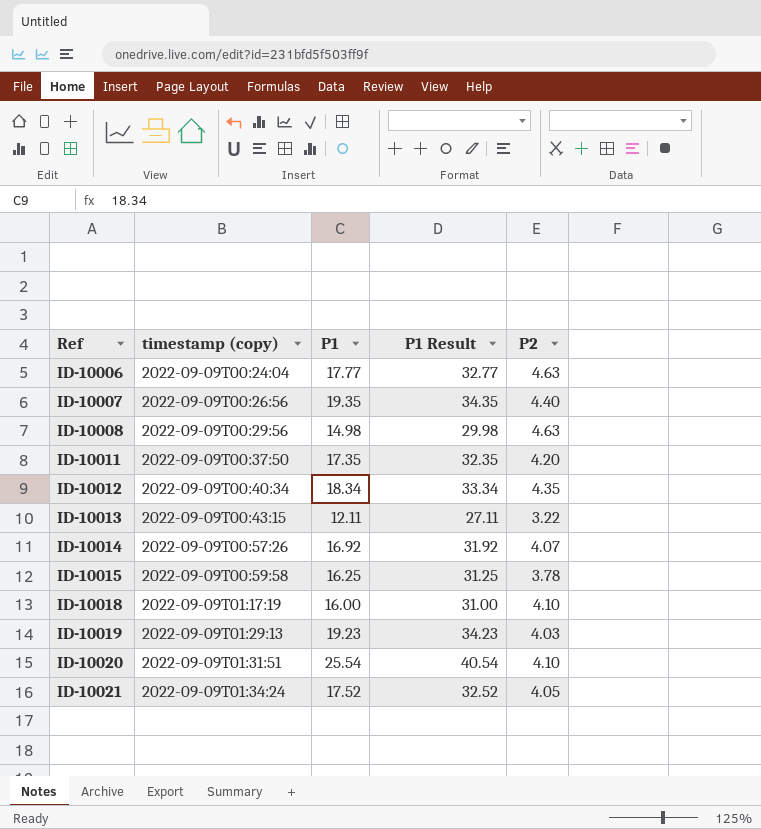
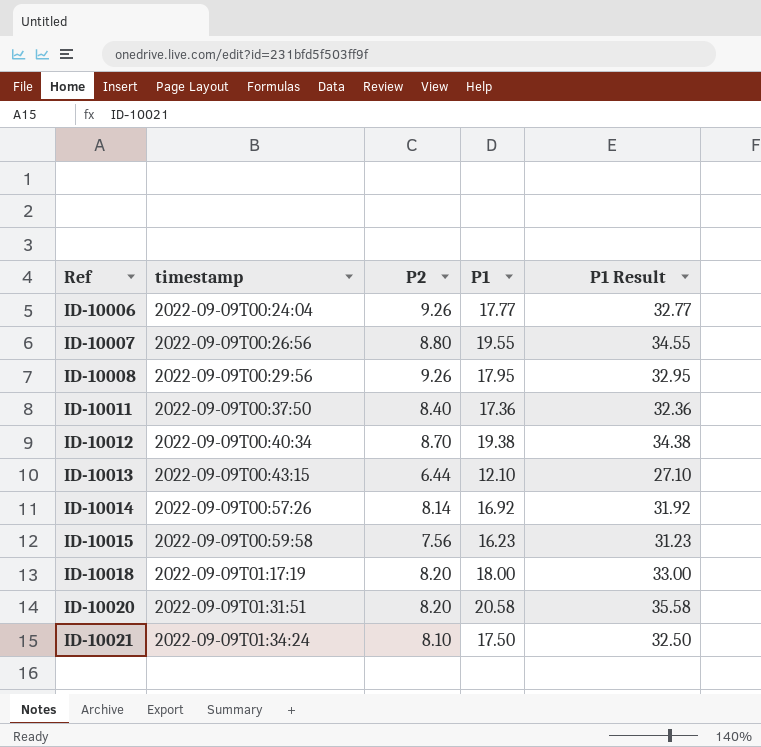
column name: timestamp (copy) -> timestamp
column P2 | position: 5 -> 3
row ID-10019: 2022-09-09T01:29:13 | 19.23 | 34.23 | 4.03 -> none
ID-10006 | P2: 4.63 -> 9.26
ID-10007 | P2: 4.40 -> 8.80
ID-10007 | P1: 19.35 -> 19.55
ID-10007 | P1 Result: 34.35 -> 34.55
ID-10008 | P2: 4.63 -> 9.26
ID-10008 | P1: 14.98 -> 17.95
ID-10008 | P1 Result: 29.98 -> 32.95
ID-10011 | P2: 4.20 -> 8.40
ID-10011 | P1: 17.35 -> 17.36
ID-10011 | P1 Result: 32.35 -> 32.36
ID-10012 | P2: 4.35 -> 8.70
ID-10012 | P1: 18.34 -> 19.38
ID-10012 | P1 Result: 33.34 -> 34.38
ID-10013 | P2: 3.22 -> 6.44
ID-10013 | P1: 12.11 -> 12.10
ID-10013 | P1 Result: 27.11 -> 27.10
ID-10014 | P2: 4.07 -> 8.14
ID-10015 | P2: 3.78 -> 7.56
ID-10015 | P1: 16.25 -> 16.23
ID-10015 | P1 Result: 31.25 -> 31.23
ID-10018 | P2: 4.10 -> 8.20
ID-10018 | P1: 16.00 -> 18.00
ID-10018 | P1 Result: 31.00 -> 33.00
ID-10020 | P2: 4.10 -> 8.20
ID-10020 | P1: 25.54 -> 20.58
ID-10020 | P1 Result: 40.54 -> 35.58
ID-10021 | P2: 4.05 -> 8.10
ID-10021 | P1: 17.52 -> 17.50
ID-10021 | P1 Result: 32.52 -> 32.50

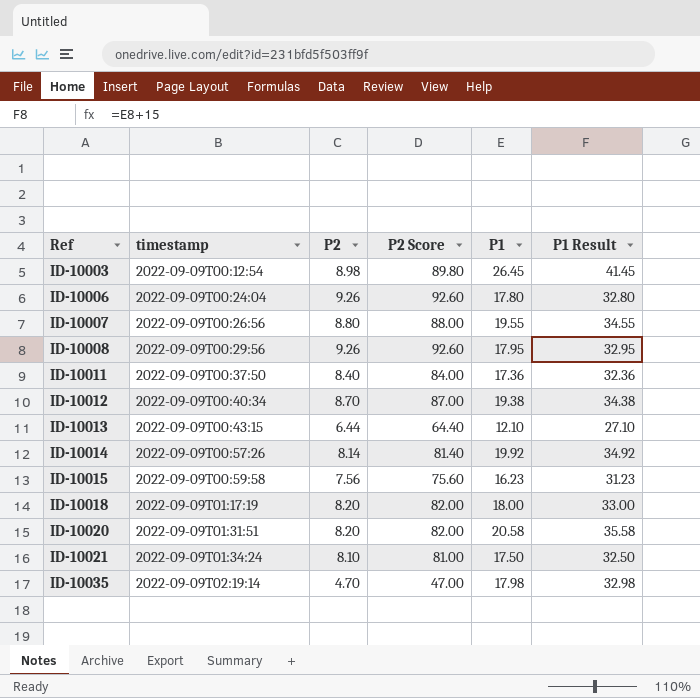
column P2 Score | formula: none -> [P2] * 10
row ID-10003: none -> 2022-09-09T00:12:54 | 8.98 | 89.80 | 26.45 | 41.45
ID-10006 | P1: 17.77 -> 17.80
ID-10006 | P1 Result: 32.77 -> 32.80
ID-10014 | P1: 16.92 -> 19.92
ID-10014 | P1 Result: 31.92 -> 34.92
row ID-10035: none -> 2022-09-09T02:19:14 | 4.70 | 47.00 | 17.98 | 32.98

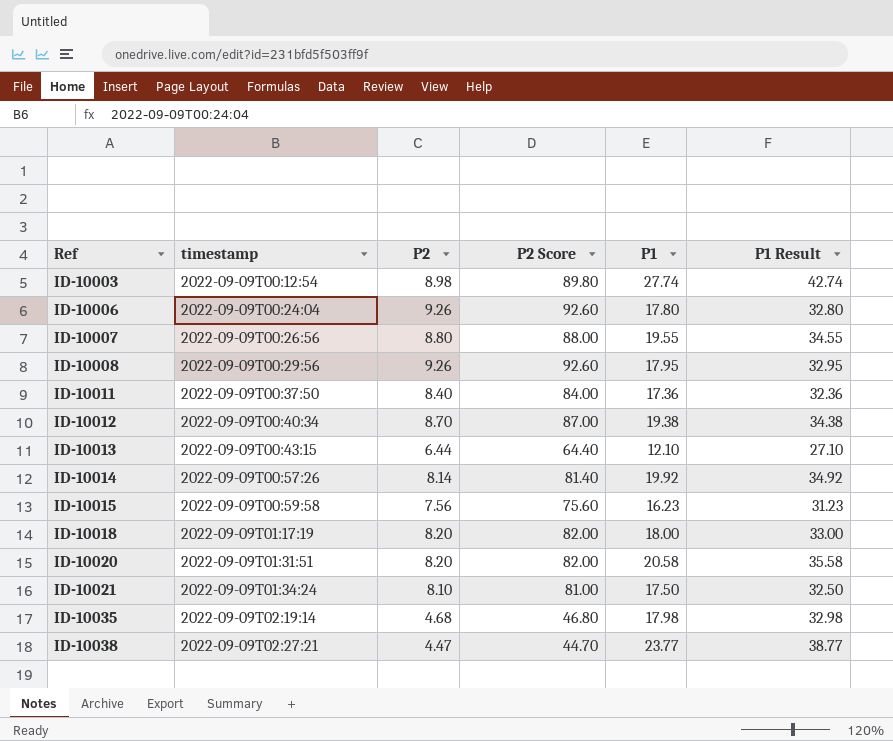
ID-10003 | P1: 26.45 -> 27.74
ID-10003 | P1 Result: 41.45 -> 42.74
ID-10035 | P2: 4.70 -> 4.68
ID-10035 | P2 Score: 47.00 -> 46.80
row ID-10038: none -> 2022-09-09T02:27:21 | 4.47 | 44.70 | 23.77 | 38.77

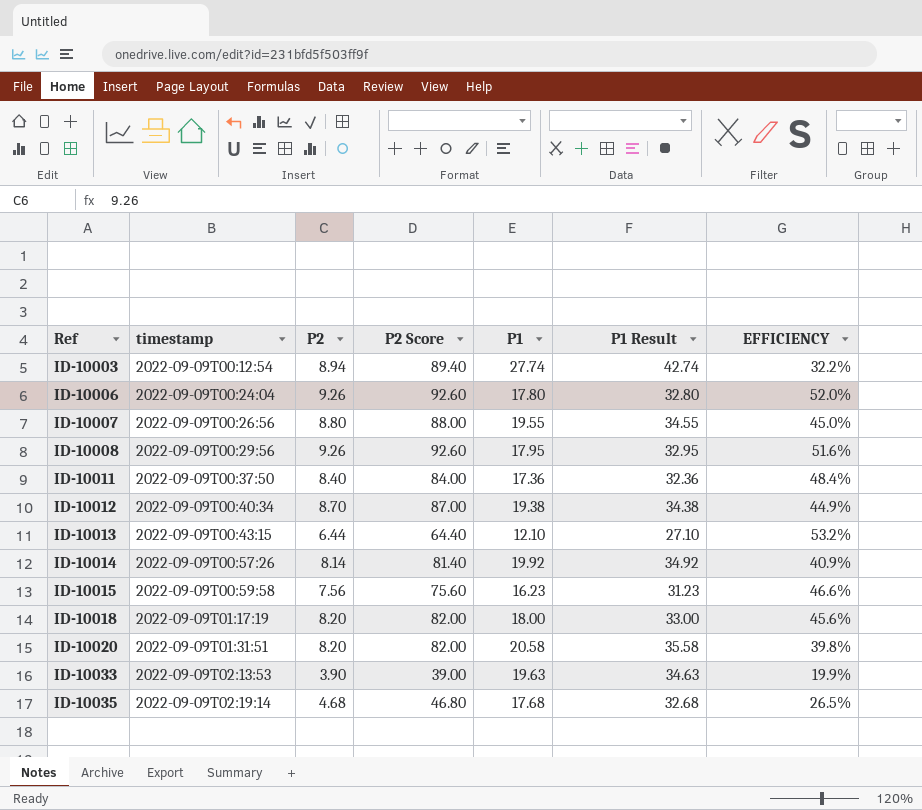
column EFFICIENCY | formula: none -> [P2] / [P1]
row ID-10021: 2022-09-09T01:34:24 | 8.10 | 81.00 | 17.50 | 32.50 -> none
row ID-10038: 2022-09-09T02:27:21 | 4.47 | 44.70 | 23.77 | 38.77 -> none
ID-10003 | P2: 8.98 -> 8.94
ID-10003 | P2 Score: 89.80 -> 89.40
row ID-10033: none -> 2022-09-09T02:13:53 | 3.90 | 39.00 | 19.63 | 34.63 | 19.9%
ID-10035 | P1: 17.98 -> 17.68
ID-10035 | P1 Result: 32.98 -> 32.68

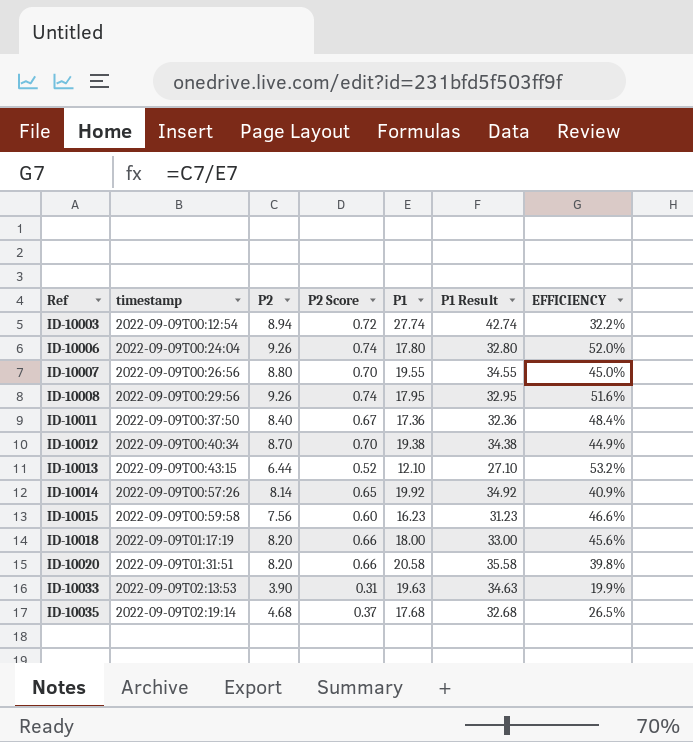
column P2 Score | formula: [P2] * 10 -> [P2] * 0.08

